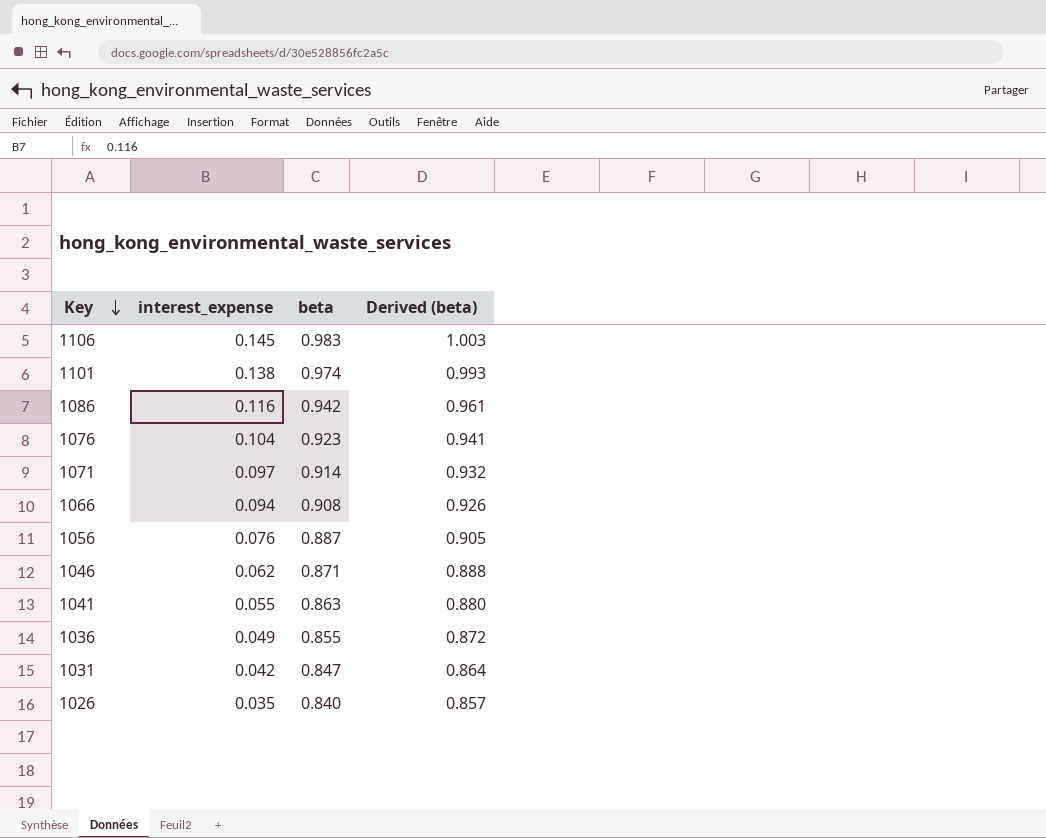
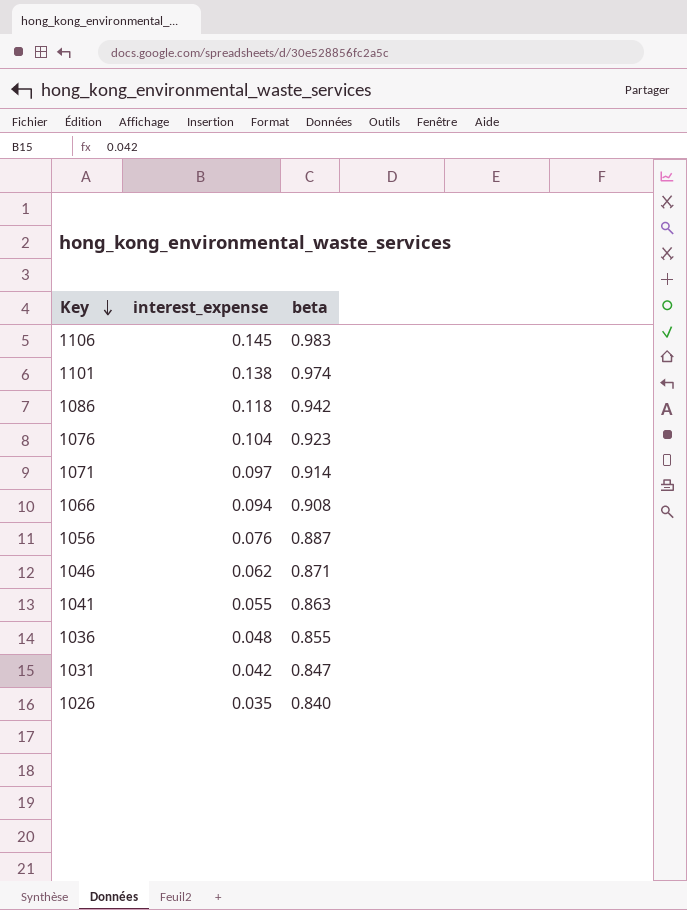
column Derived (beta) | formula: [beta] * 1.02 -> none
1086 | interest_expense: 0.116 -> 0.118
1036 | interest_expense: 0.049 -> 0.048

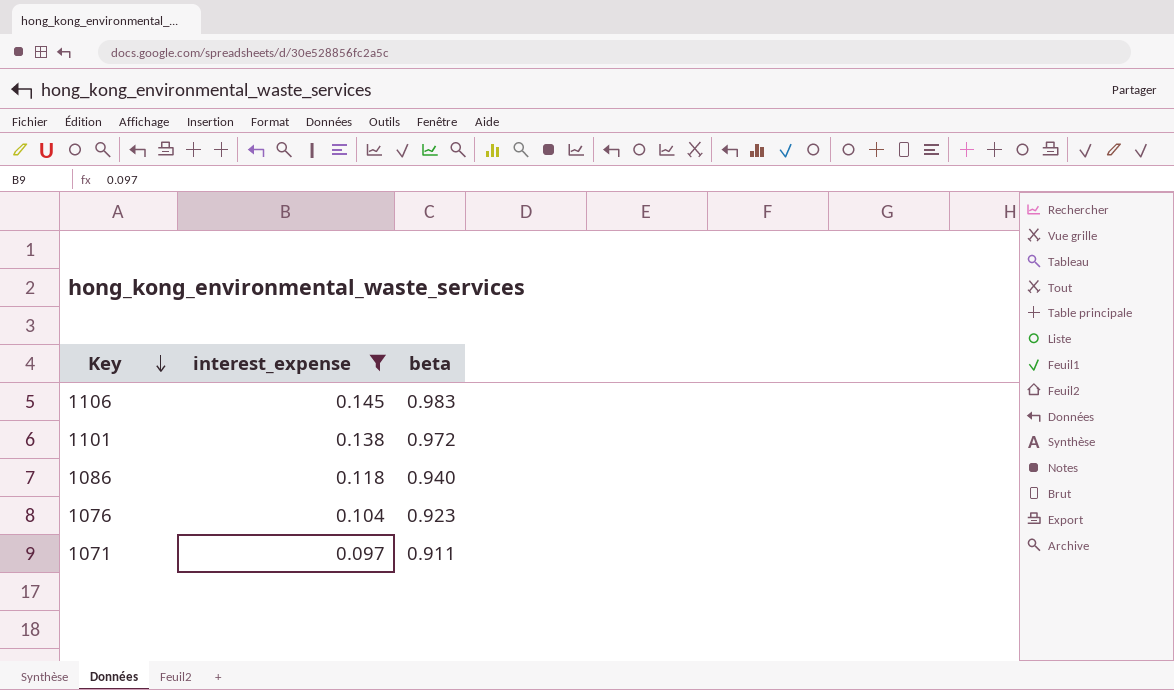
filter: none -> interest_expense >= 0.097
1101 | beta: 0.974 -> 0.972
1086 | beta: 0.942 -> 0.940
1071 | beta: 0.914 -> 0.911

